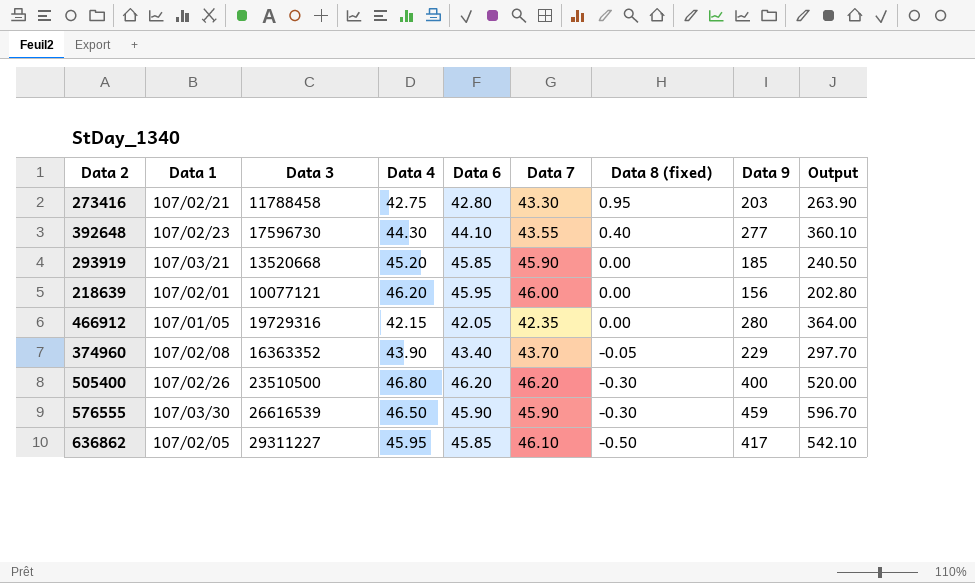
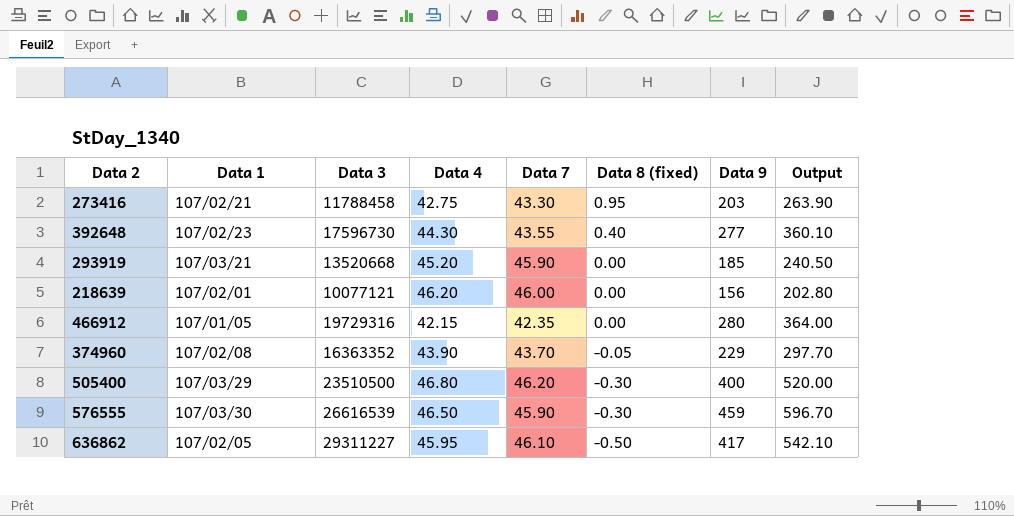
column Data 6 | position: 5 -> none
505400 | Data 1: 107/02/26 -> 107/03/29

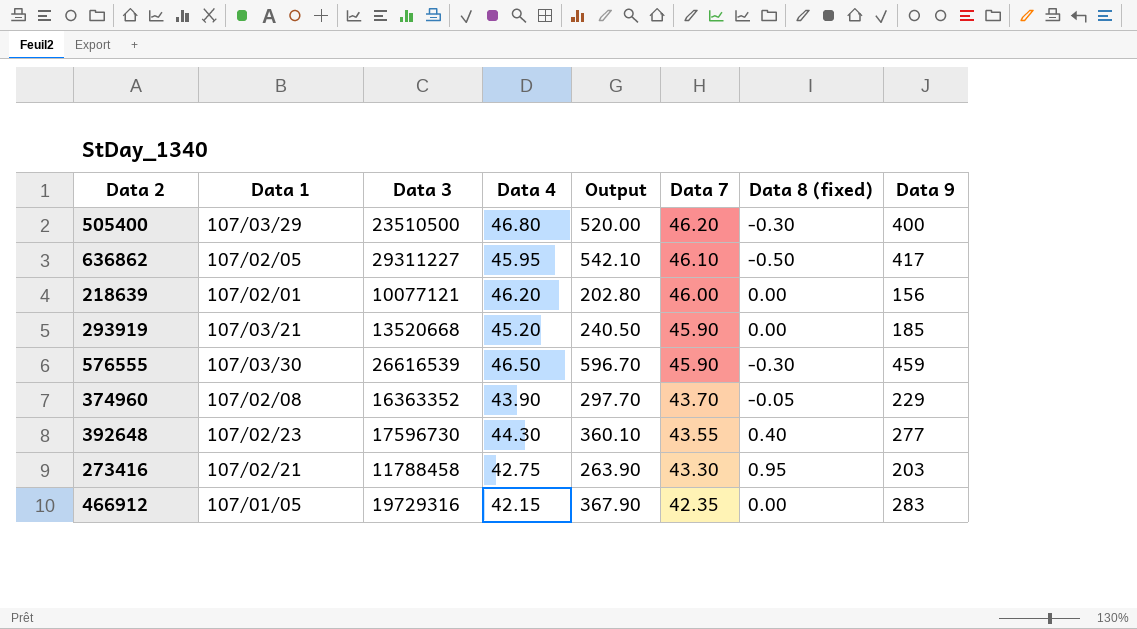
row order: Data 8 (fixed) descending -> Data 7 descending
column Output | position: 8 -> 5
466912 | Output: 364.00 -> 367.90
466912 | Data 9: 280 -> 283

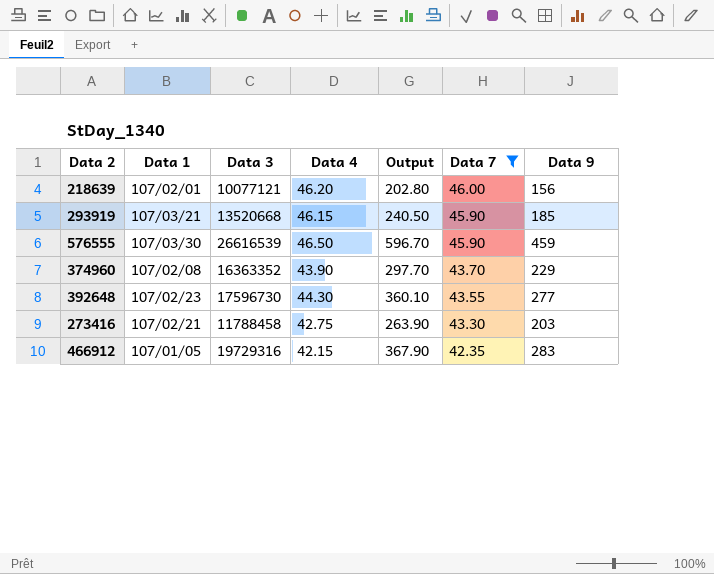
filter: none -> Data 7 <= 46.00
column Data 8 (fixed) | position: 7 -> none
293919 | Data 4: 45.20 -> 46.15

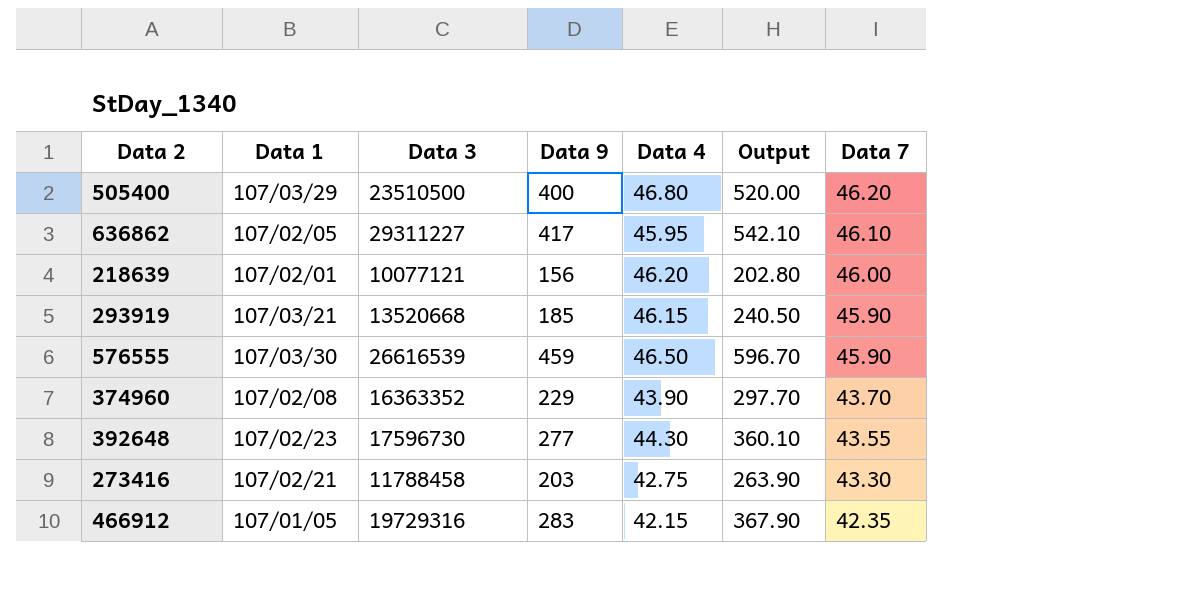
filter: Data 7 <= 46.00 -> none
column Data 9 | position: 7 -> 4

